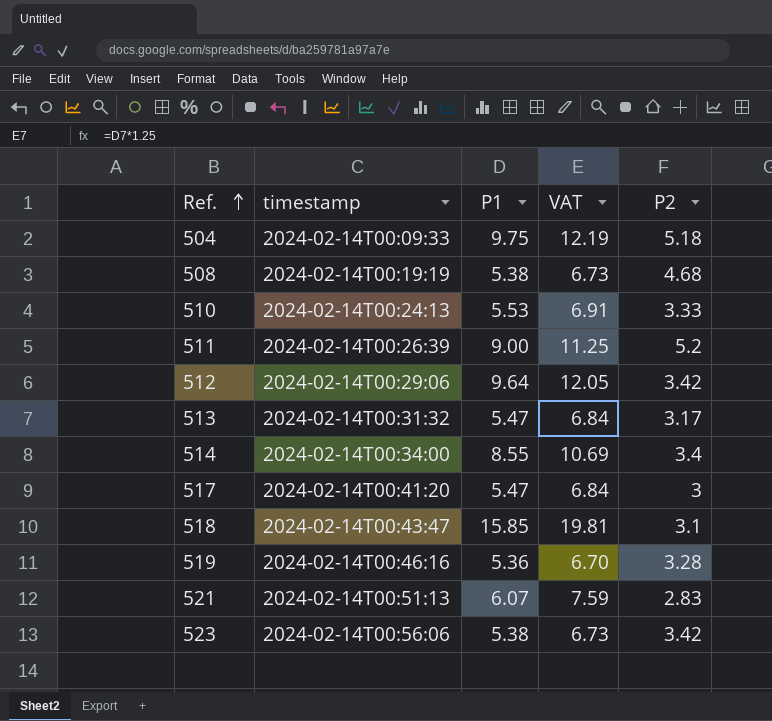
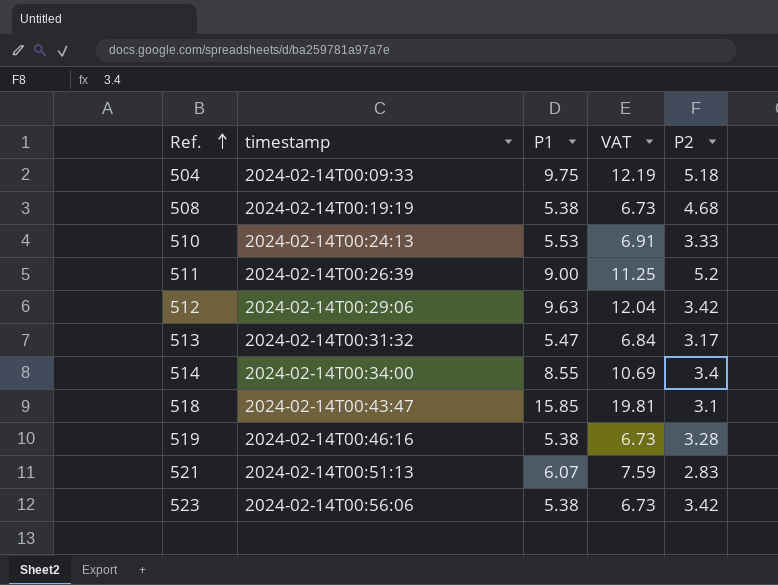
row 517: 2024-02-14T00:41:20 | 5.47 | 6.84 | 3 -> none
512 | P1: 9.64 -> 9.63
512 | VAT: 12.05 -> 12.04
519 | P1: 5.36 -> 5.38
519 | VAT: 6.70 -> 6.73

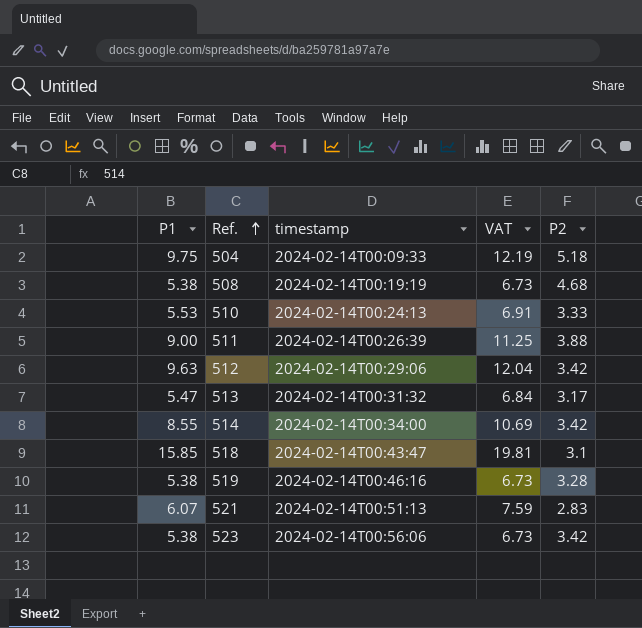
column P1 | position: 3 -> 1
511 | P2: 5.2 -> 3.88
514 | P2: 3.4 -> 3.42

